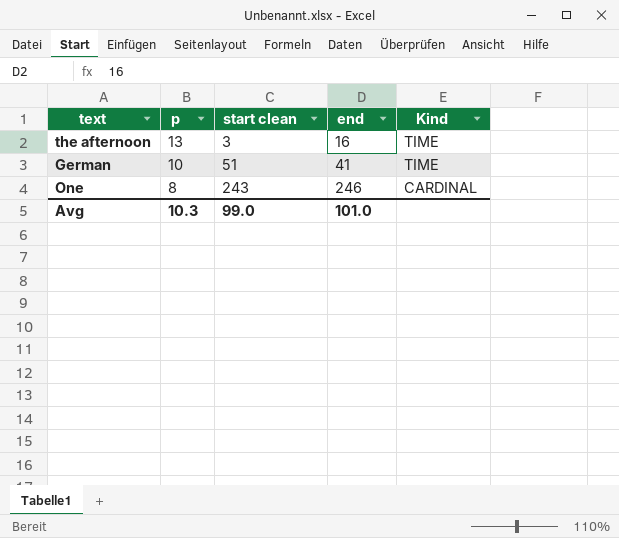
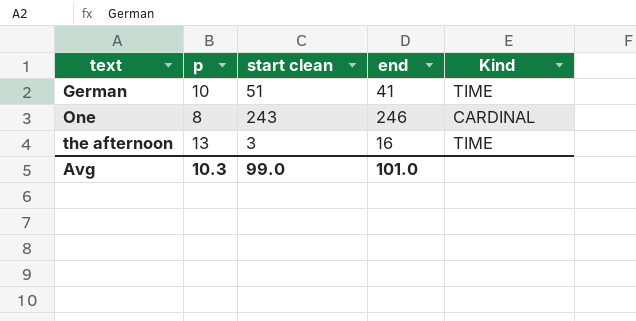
row order: p descending -> text ascending

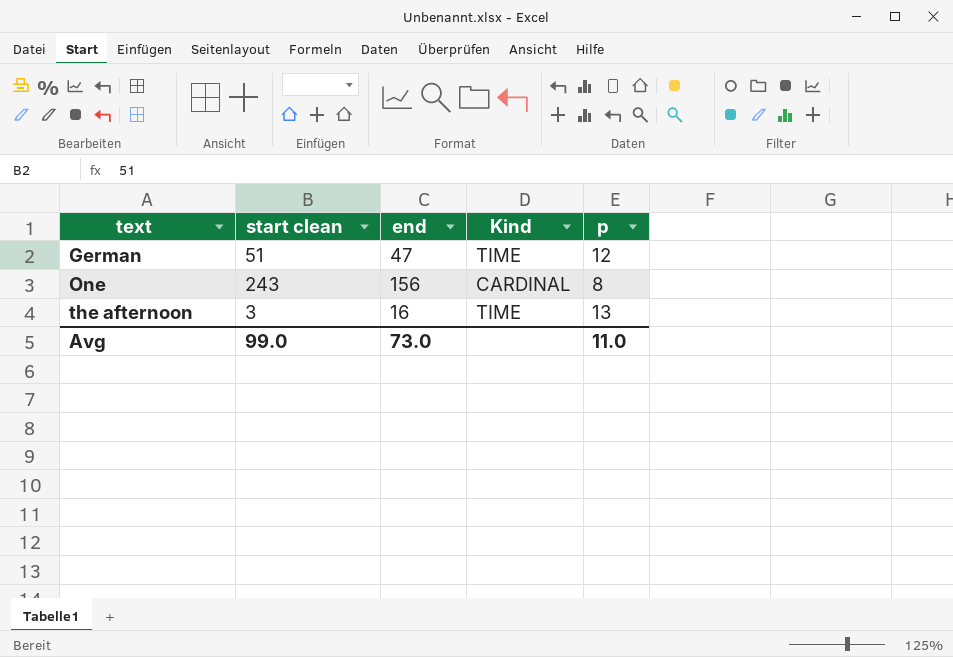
column p | position: 2 -> 5
German | end: 41 -> 47
German | p: 10 -> 12
One | end: 246 -> 156
Avg | end: 101.0 -> 73.0
Avg | p: 10.3 -> 11.0

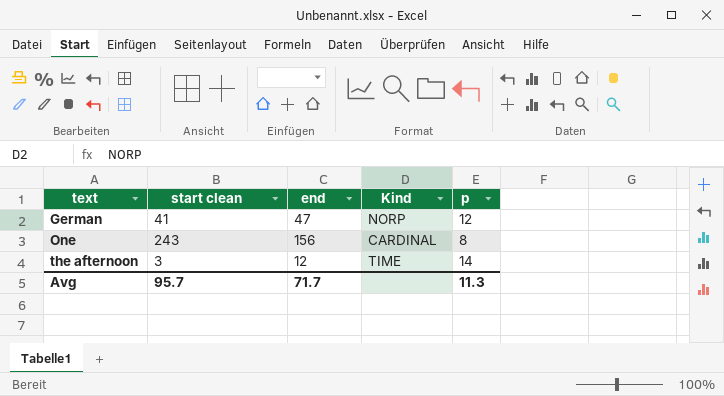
German | start clean: 51 -> 41
German | Kind: TIME -> NORP
the afternoon | end: 16 -> 12
the afternoon | p: 13 -> 14
Avg | start clean: 99.0 -> 95.7
Avg | end: 73.0 -> 71.7
Avg | p: 11.0 -> 11.3

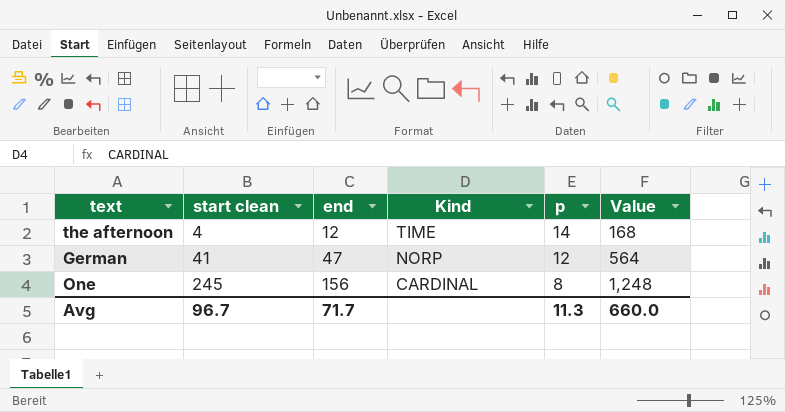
row order: text ascending -> start clean ascending
column Value | formula: none -> [end] * [p]
the afternoon | start clean: 3 -> 4
One | start clean: 243 -> 245
Avg | start clean: 95.7 -> 96.7

